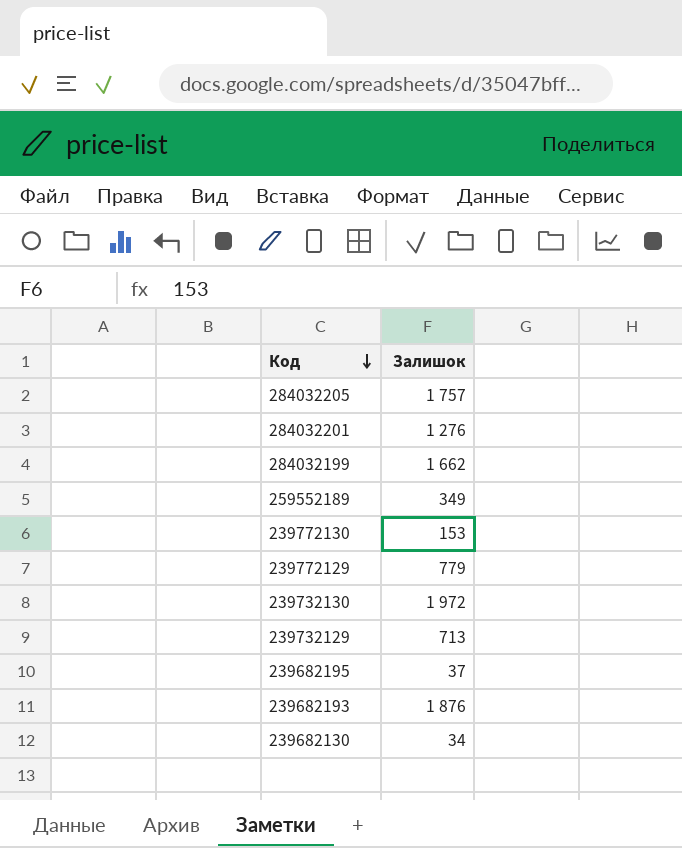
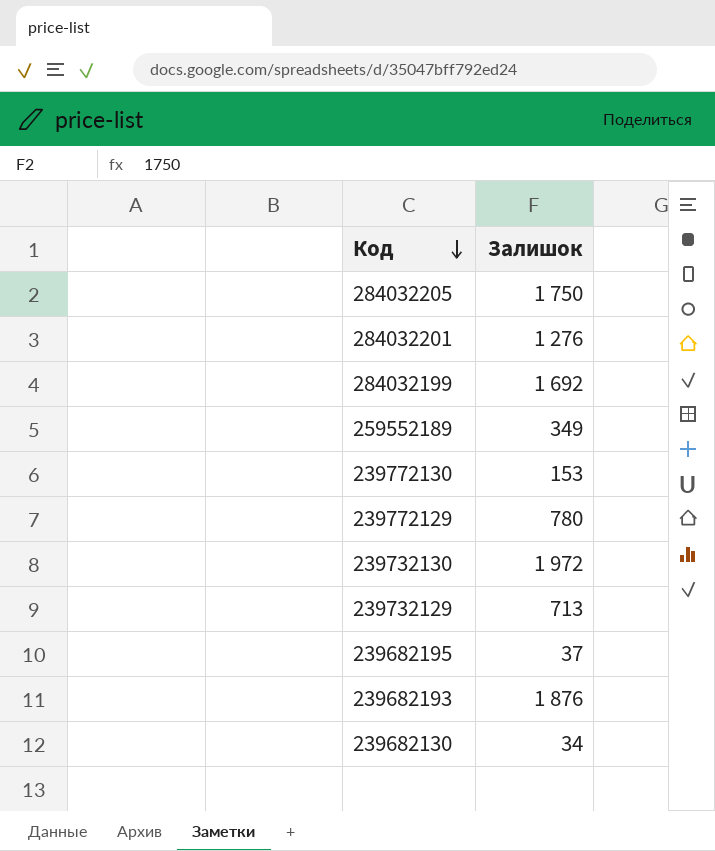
284032205 | Залишок: 1 757 -> 1 750
284032199 | Залишок: 1 662 -> 1 692
239772129 | Залишок: 779 -> 780

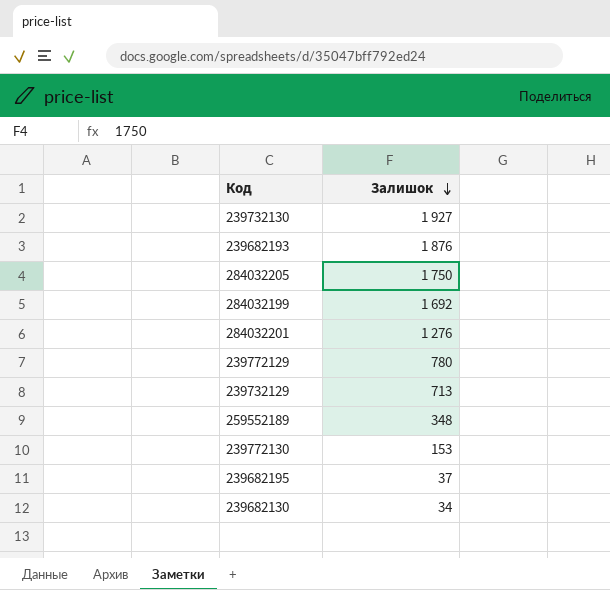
row order: Код descending -> Залишок descending
239732130 | Залишок: 1 972 -> 1 927
259552189 | Залишок: 349 -> 348

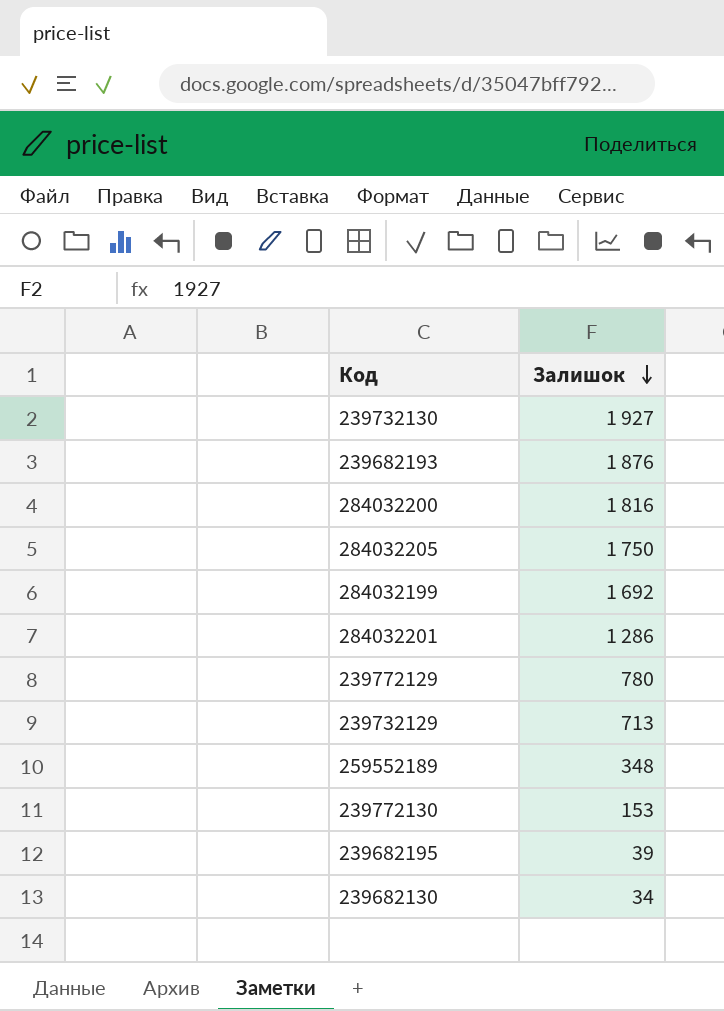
row 284032200: none -> 1 816
284032201 | Залишок: 1 276 -> 1 286
239682195 | Залишок: 37 -> 39

